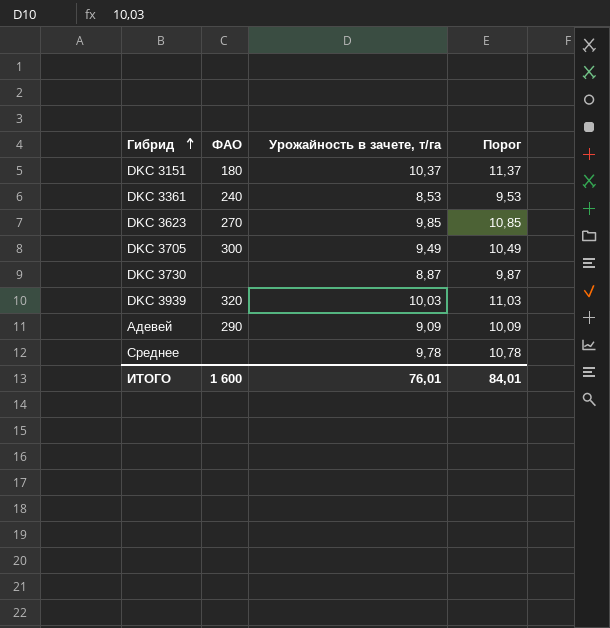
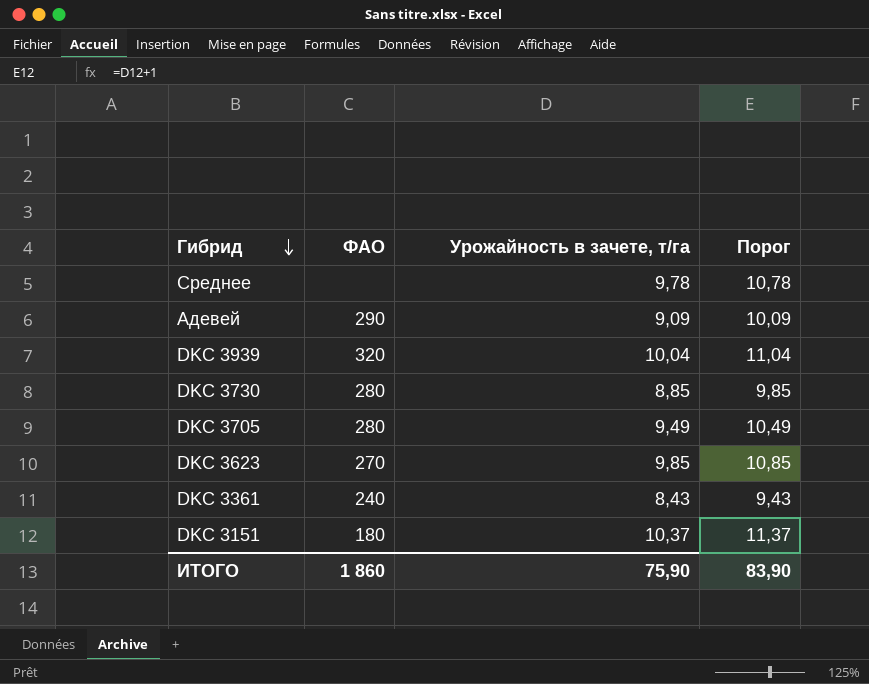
row order: Гибрид ascending -> Гибрид descending
DKC 3939 | Урожайность в зачете, т/га: 10,03 -> 10,04
DKC 3939 | Порог: 11,03 -> 11,04
DKC 3730 | ФАО: none -> 280
DKC 3730 | Урожайность в зачете, т/га: 8,87 -> 8,85
DKC 3730 | Порог: 9,87 -> 9,85
DKC 3705 | ФАО: 300 -> 280
DKC 3361 | Урожайность в зачете, т/га: 8,53 -> 8,43
DKC 3361 | Порог: 9,53 -> 9,43
ИТОГО | ФАО: 1 600 -> 1 860
ИТОГО | Урожайность в зачете, т/га: 76,01 -> 75,90
ИТОГО | Порог: 84,01 -> 83,90

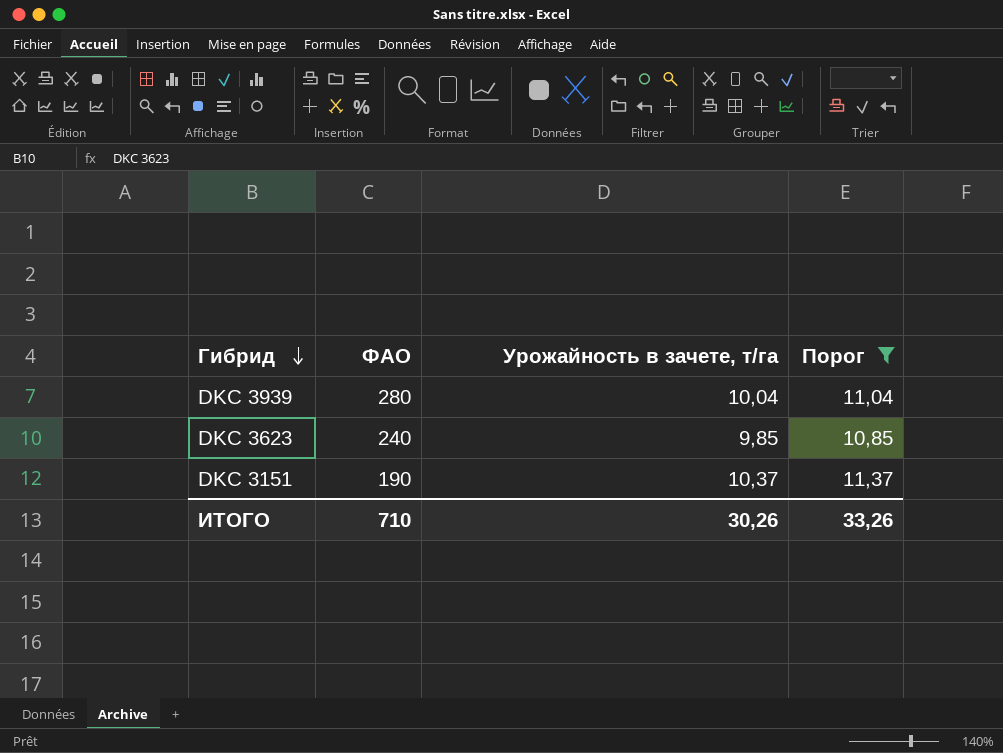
filter: none -> Порог >= 10,85
DKC 3939 | ФАО: 320 -> 280
DKC 3623 | ФАО: 270 -> 240
DKC 3151 | ФАО: 180 -> 190
ИТОГО | ФАО: 1 860 -> 710
ИТОГО | Урожайность в зачете, т/га: 75,90 -> 30,26
ИТОГО | Порог: 83,90 -> 33,26

